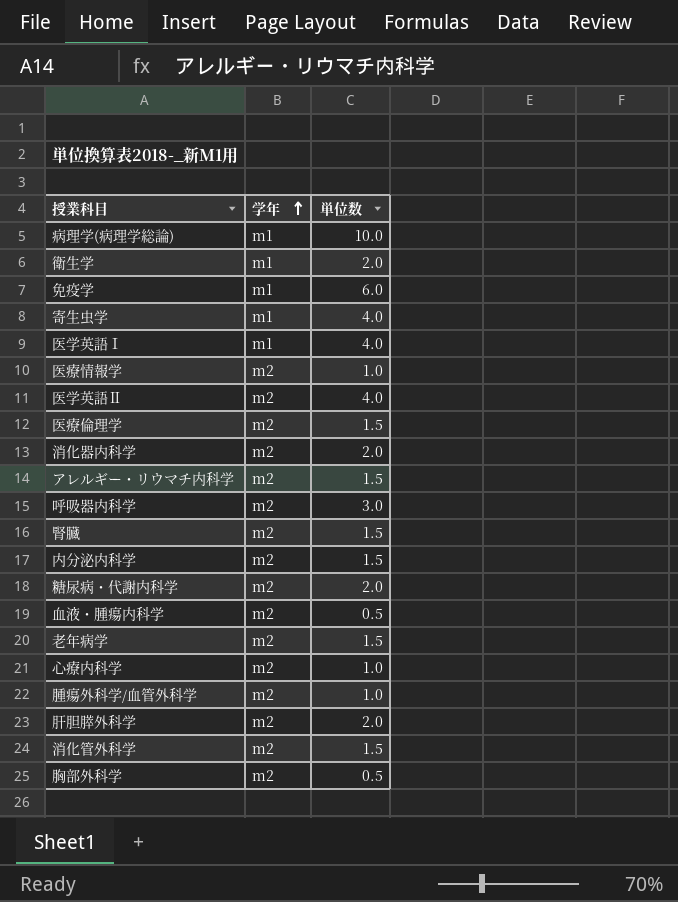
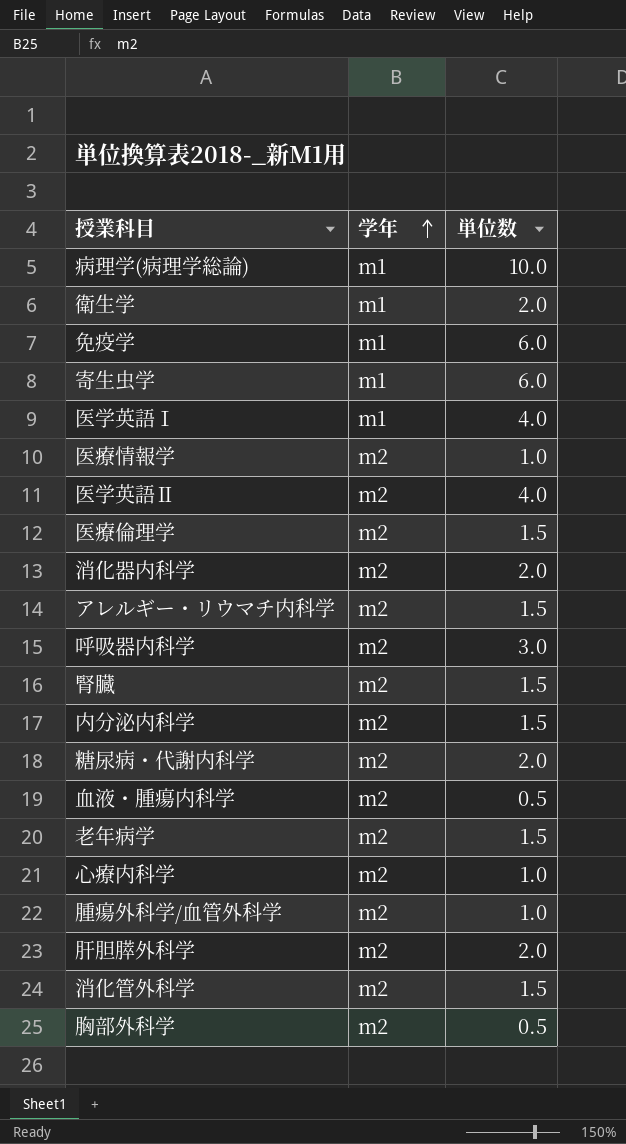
寄生虫学 | 単位数: 4.0 -> 6.0

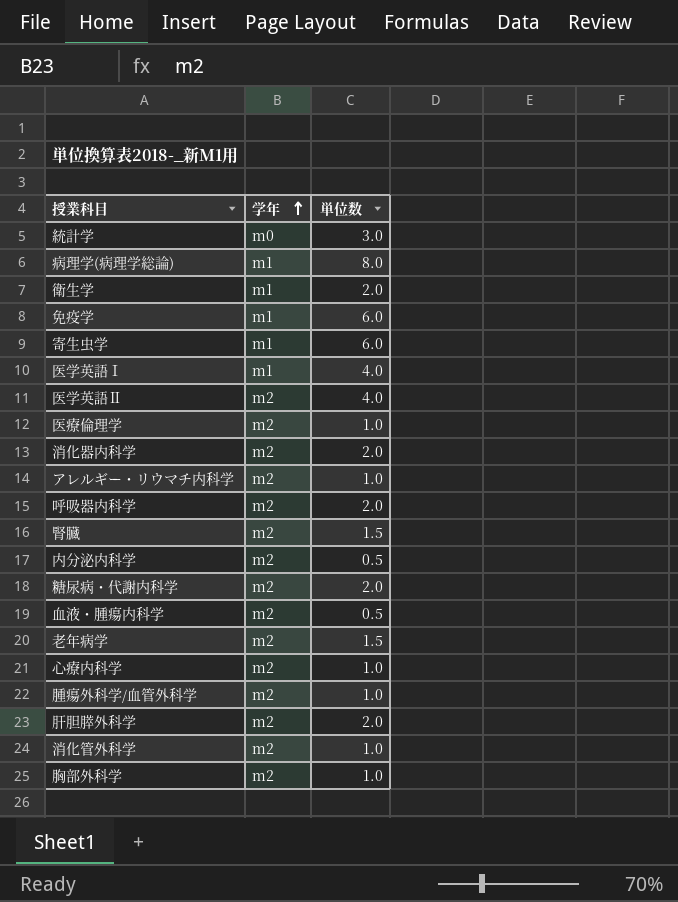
row 医療情報学: m2 | 1.0 -> none
row 統計学: none -> m0 | 3.0
病理学(病理学総論) | 単位数: 10.0 -> 8.0
医療倫理学 | 単位数: 1.5 -> 1.0
アレルギー・リウマチ内科学 | 単位数: 1.5 -> 1.0
呼吸器内科学 | 単位数: 3.0 -> 2.0
内分泌内科学 | 単位数: 1.5 -> 0.5
消化管外科学 | 単位数: 1.5 -> 1.0
胸部外科学 | 単位数: 0.5 -> 1.0

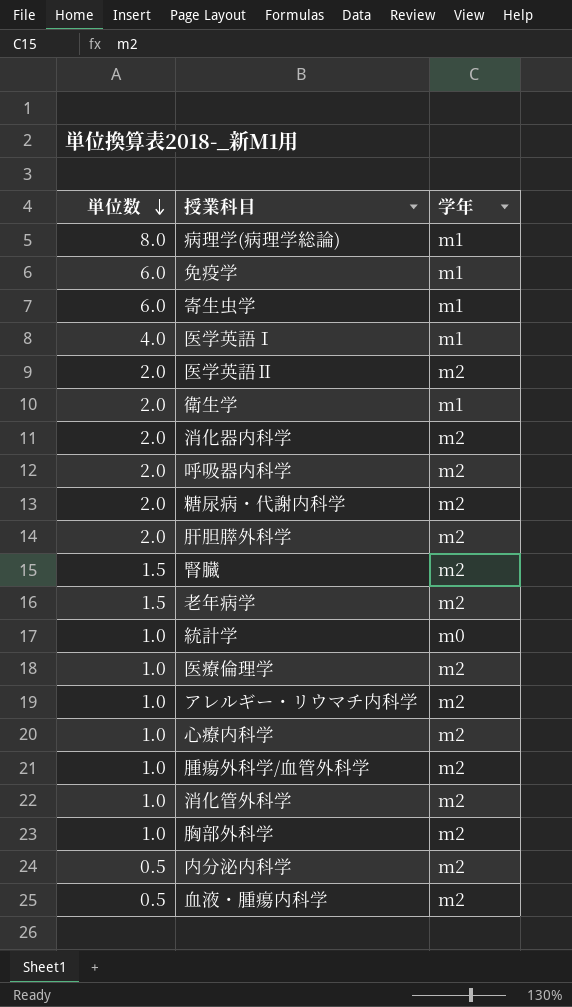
row order: 学年 ascending -> 単位数 descending
column 単位数 | position: 3 -> 1
医学英語Ⅱ | 単位数: 4.0 -> 2.0
統計学 | 単位数: 3.0 -> 1.0

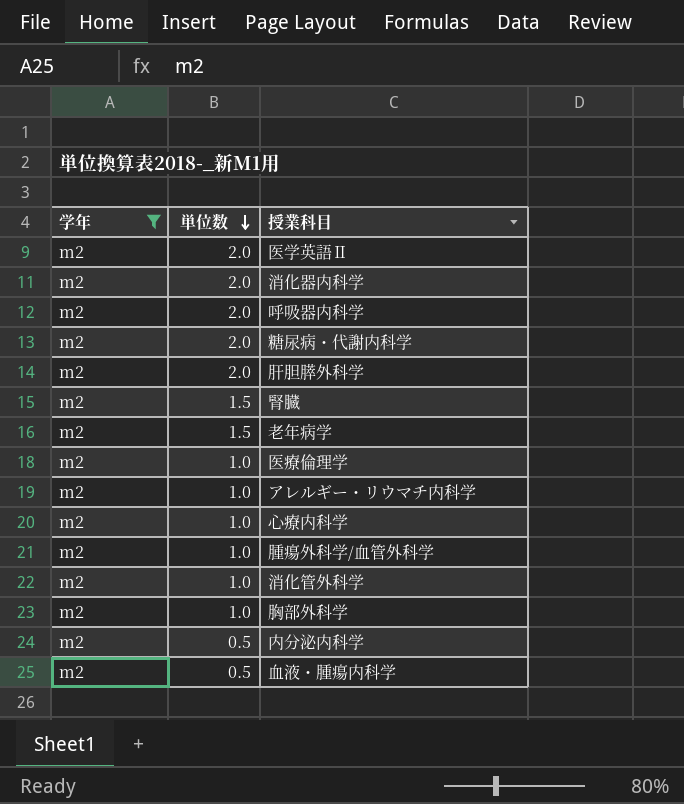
filter: none -> 学年 = m2
column 学年 | position: 3 -> 1

